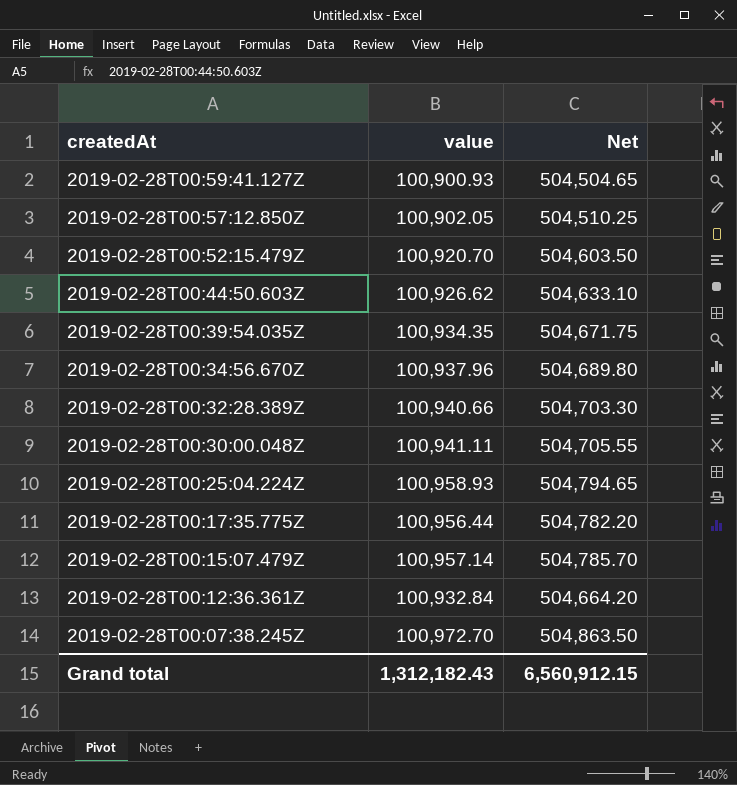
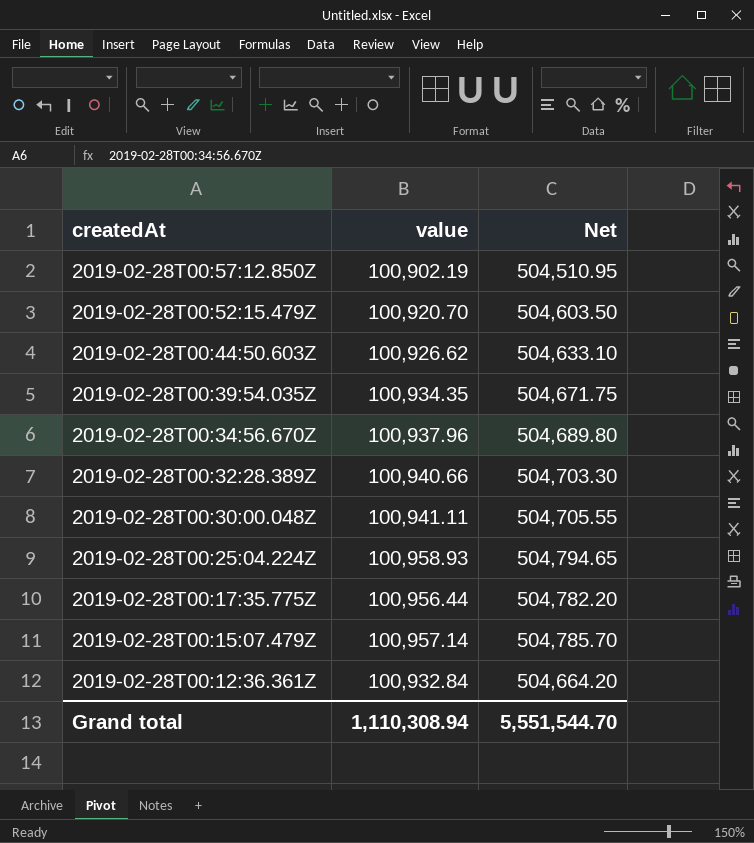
row 2019-02-28T00:59:41.127Z: 100,900.93 | 504,504.65 -> none
row 2019-02-28T00:07:38.245Z: 100,972.70 | 504,863.50 -> none
2019-02-28T00:57:12.850Z | value: 100,902.05 -> 100,902.19
2019-02-28T00:57:12.850Z | Net: 504,510.25 -> 504,510.95
Grand total | value: 1,312,182.43 -> 1,110,308.94
Grand total | Net: 6,560,912.15 -> 5,551,544.70

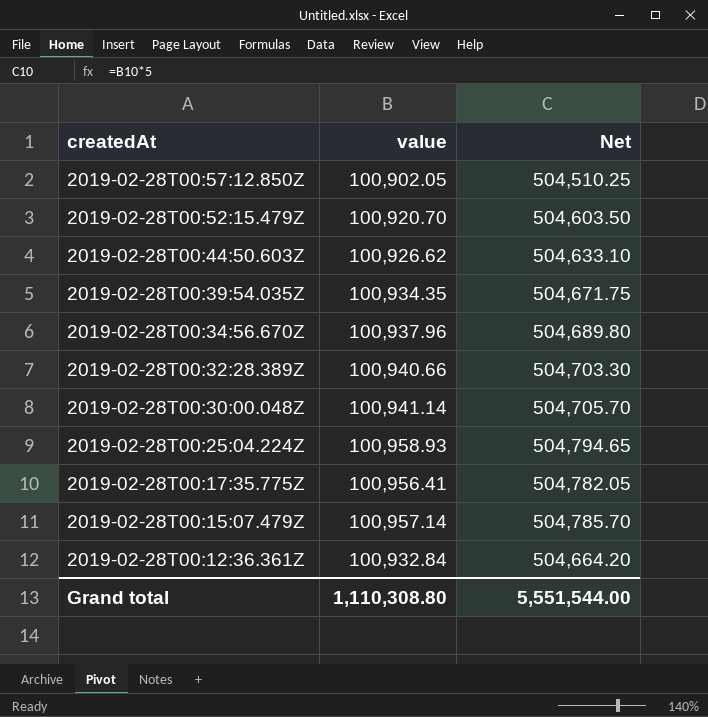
2019-02-28T00:57:12.850Z | value: 100,902.19 -> 100,902.05
2019-02-28T00:57:12.850Z | Net: 504,510.95 -> 504,510.25
2019-02-28T00:30:00.048Z | value: 100,941.11 -> 100,941.14
2019-02-28T00:30:00.048Z | Net: 504,705.55 -> 504,705.70
2019-02-28T00:17:35.775Z | value: 100,956.44 -> 100,956.41
2019-02-28T00:17:35.775Z | Net: 504,782.20 -> 504,782.05
Grand total | value: 1,110,308.94 -> 1,110,308.80
Grand total | Net: 5,551,544.70 -> 5,551,544.00

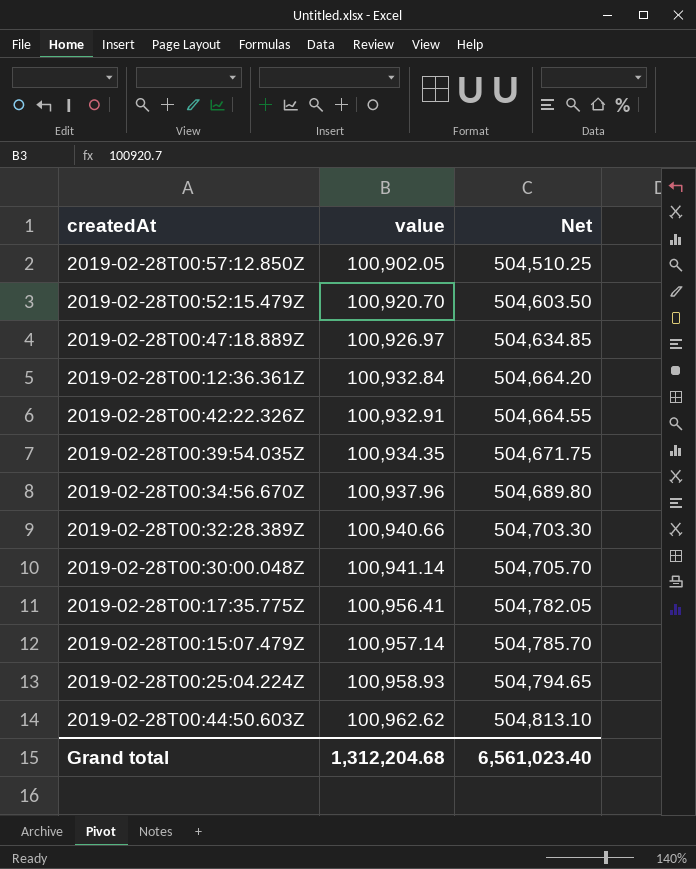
row order: createdAt descending -> value ascending
row 2019-02-28T00:47:18.889Z: none -> 100,926.97 | 504,634.85
row 2019-02-28T00:42:22.326Z: none -> 100,932.91 | 504,664.55
2019-02-28T00:44:50.603Z | value: 100,926.62 -> 100,962.62
2019-02-28T00:44:50.603Z | Net: 504,633.10 -> 504,813.10
Grand total | value: 1,110,308.80 -> 1,312,204.68
Grand total | Net: 5,551,544.00 -> 6,561,023.40

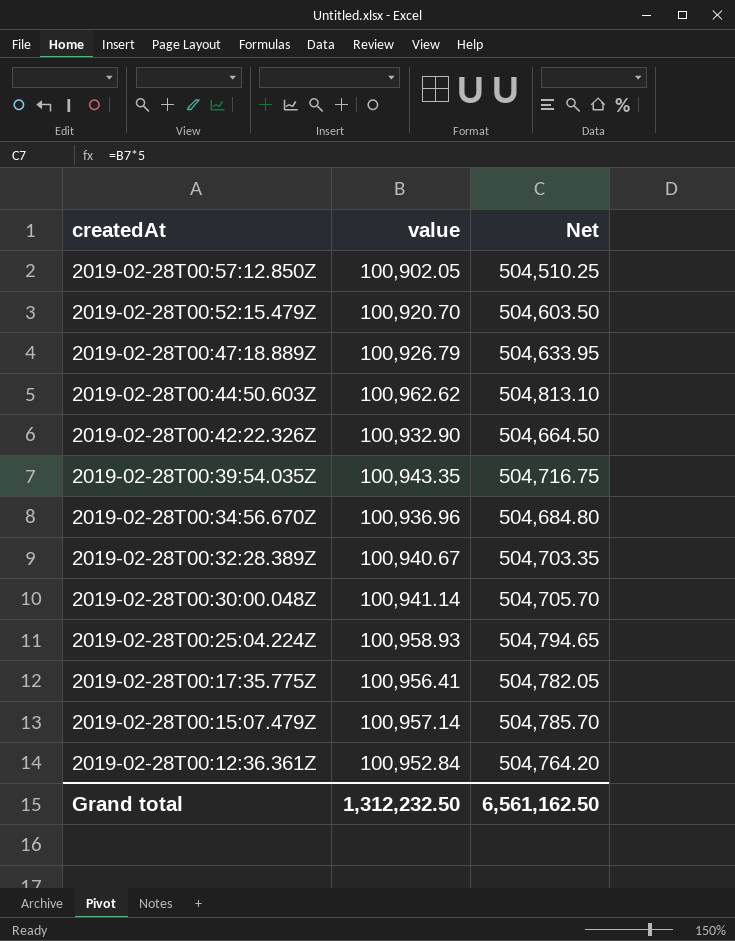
row order: value ascending -> createdAt descending
2019-02-28T00:47:18.889Z | value: 100,926.97 -> 100,926.79
2019-02-28T00:47:18.889Z | Net: 504,634.85 -> 504,633.95
2019-02-28T00:42:22.326Z | value: 100,932.91 -> 100,932.90
2019-02-28T00:42:22.326Z | Net: 504,664.55 -> 504,664.50
2019-02-28T00:39:54.035Z | value: 100,934.35 -> 100,943.35
2019-02-28T00:39:54.035Z | Net: 504,671.75 -> 504,716.75
2019-02-28T00:34:56.670Z | value: 100,937.96 -> 100,936.96
2019-02-28T00:34:56.670Z | Net: 504,689.80 -> 504,684.80
2019-02-28T00:32:28.389Z | value: 100,940.66 -> 100,940.67
2019-02-28T00:32:28.389Z | Net: 504,703.30 -> 504,703.35
2019-02-28T00:12:36.361Z | value: 100,932.84 -> 100,952.84
2019-02-28T00:12:36.361Z | Net: 504,664.20 -> 504,764.20
Grand total | value: 1,312,204.68 -> 1,312,232.50
Grand total | Net: 6,561,023.40 -> 6,561,162.50

